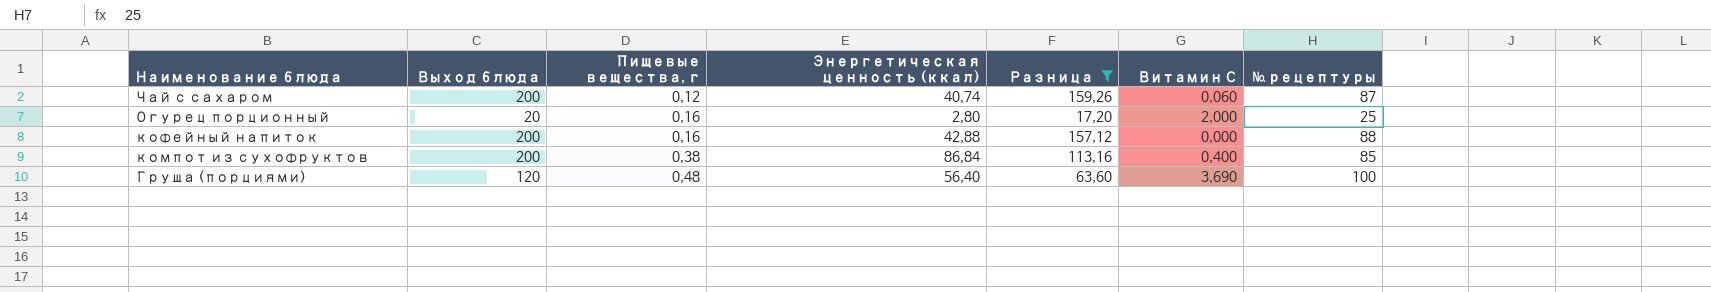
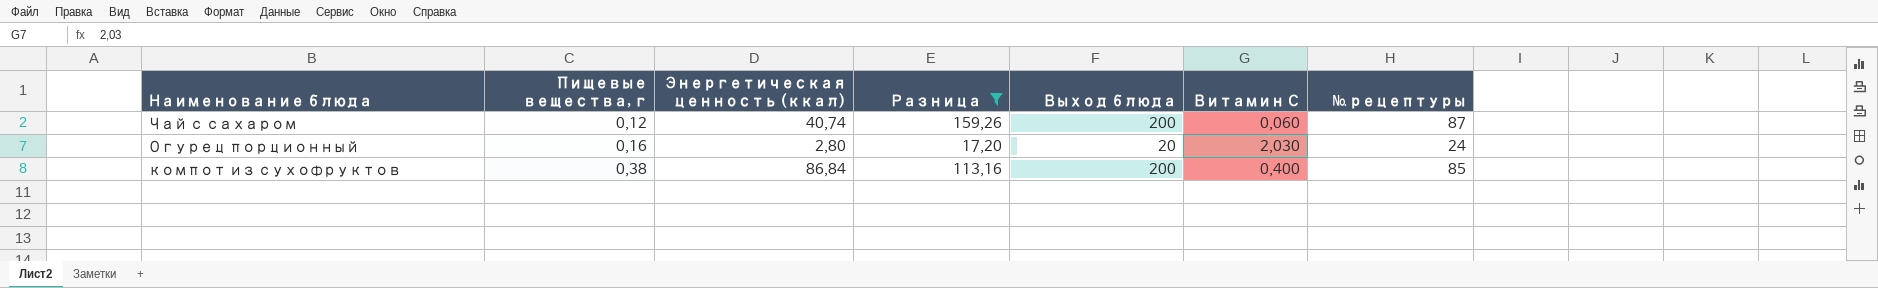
column Выход блюда | position: 2 -> 5
row кофейный напиток: 200 | 0,16 | 42,88 | 157,12 | 0,000 | 88 -> none
row Груша (порциями): 120 | 0,48 | 56,40 | 63,60 | 3,690 | 100 -> none
Огурец порционный | Витамин С: 2,000 -> 2,030
Огурец порционный | № рецептуры: 25 -> 24

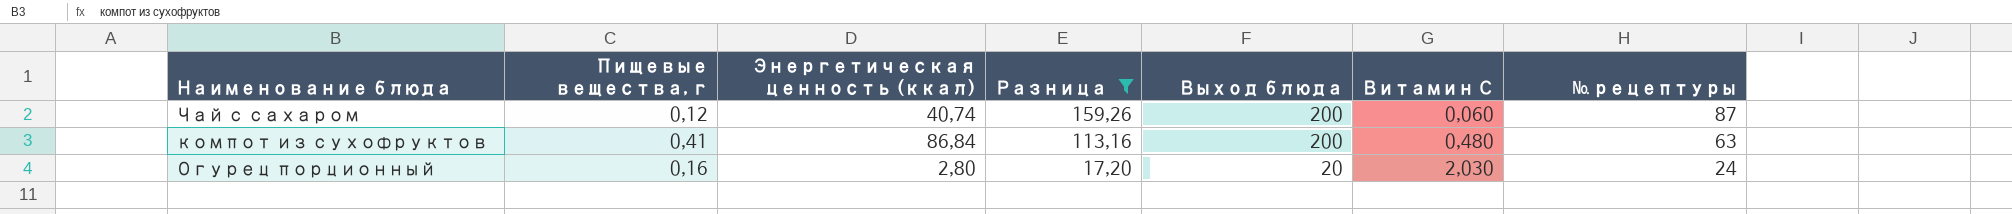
row order: Наименование блюда descending -> Разница descending
компот из сухофруктов | Пищевые вещества, г: 0,38 -> 0,41
компот из сухофруктов | Витамин С: 0,400 -> 0,480
компот из сухофруктов | № рецептуры: 85 -> 63

